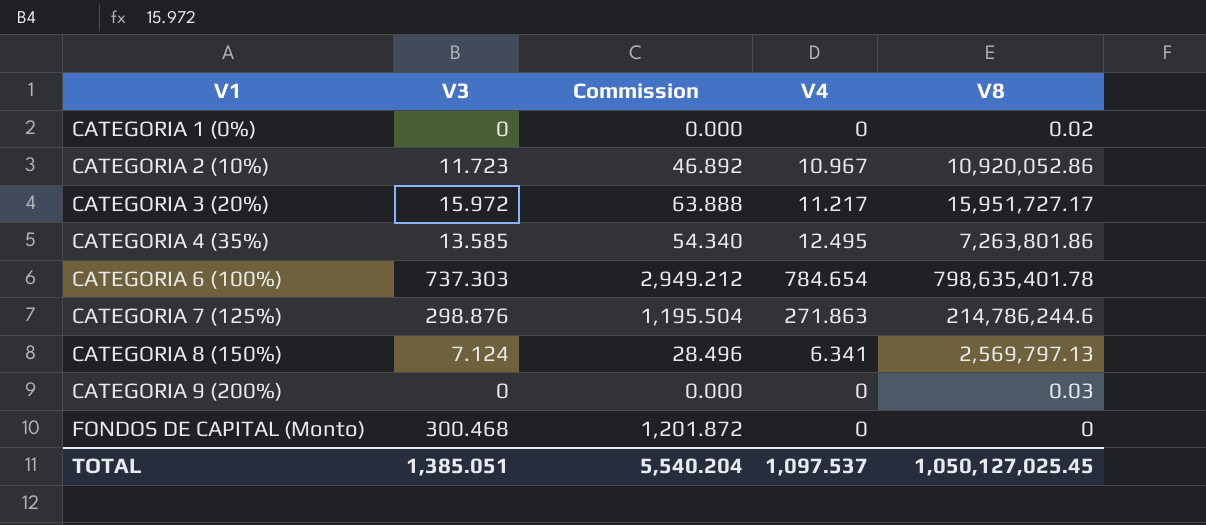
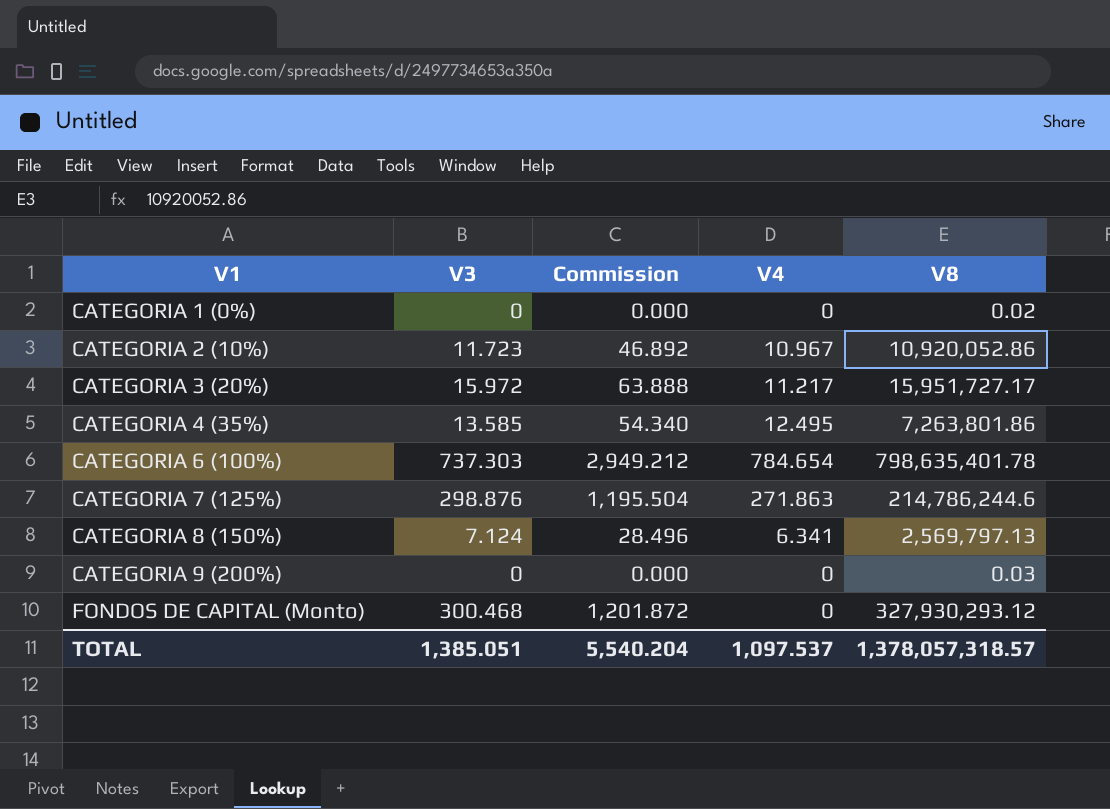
FONDOS DE CAPITAL (Monto) | V8: 0 -> 327,930,293.12
TOTAL | V8: 1,050,127,025.45 -> 1,378,057,318.57

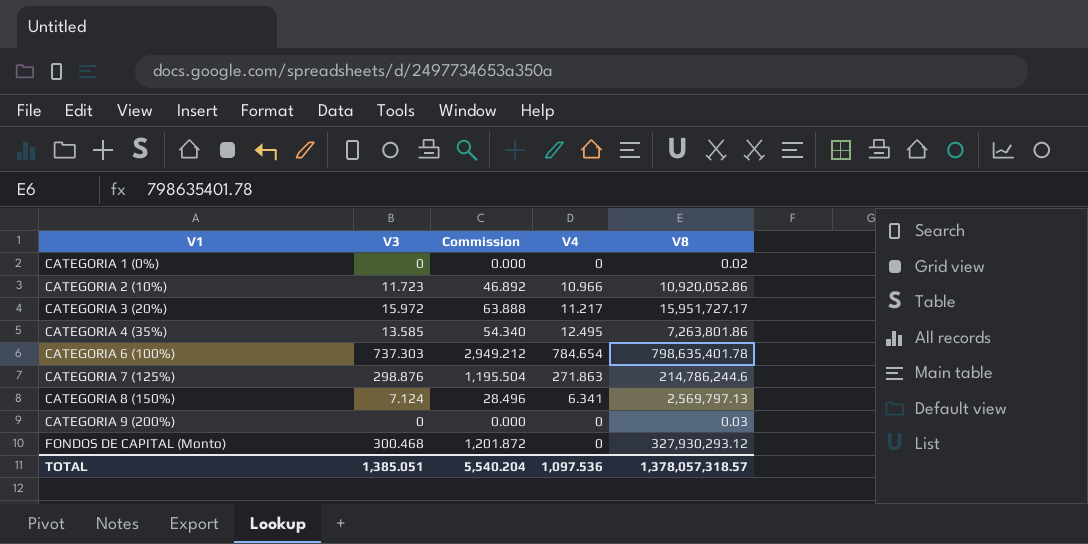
CATEGORIA 2 (10%) | V4: 10.967 -> 10.966
TOTAL | V4: 1,097.537 -> 1,097.536

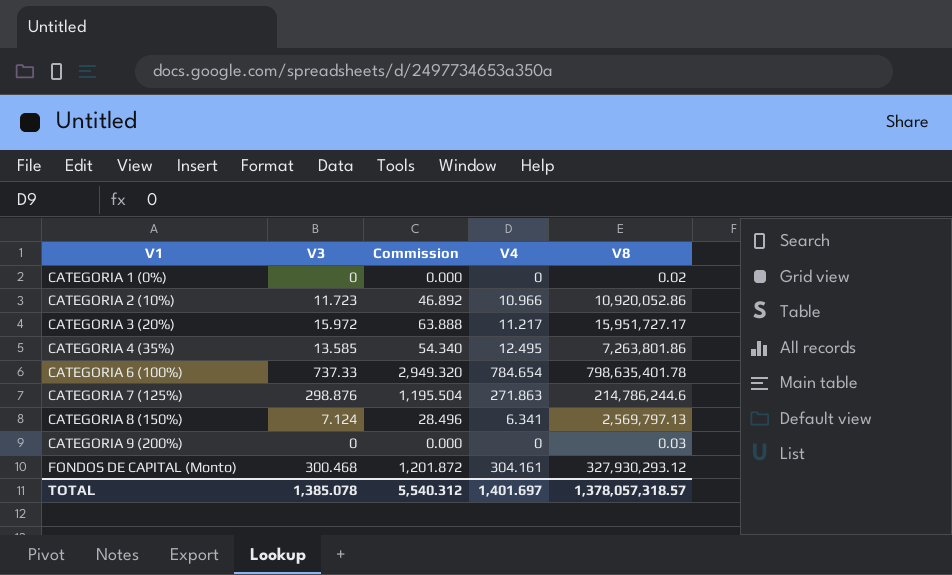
CATEGORIA 6 (100%) | V3: 737.303 -> 737.33
CATEGORIA 6 (100%) | Commission: 2,949.212 -> 2,949.320
FONDOS DE CAPITAL (Monto) | V4: 0 -> 304.161
TOTAL | V3: 1,385.051 -> 1,385.078
TOTAL | Commission: 5,540.204 -> 5,540.312
TOTAL | V4: 1,097.536 -> 1,401.697

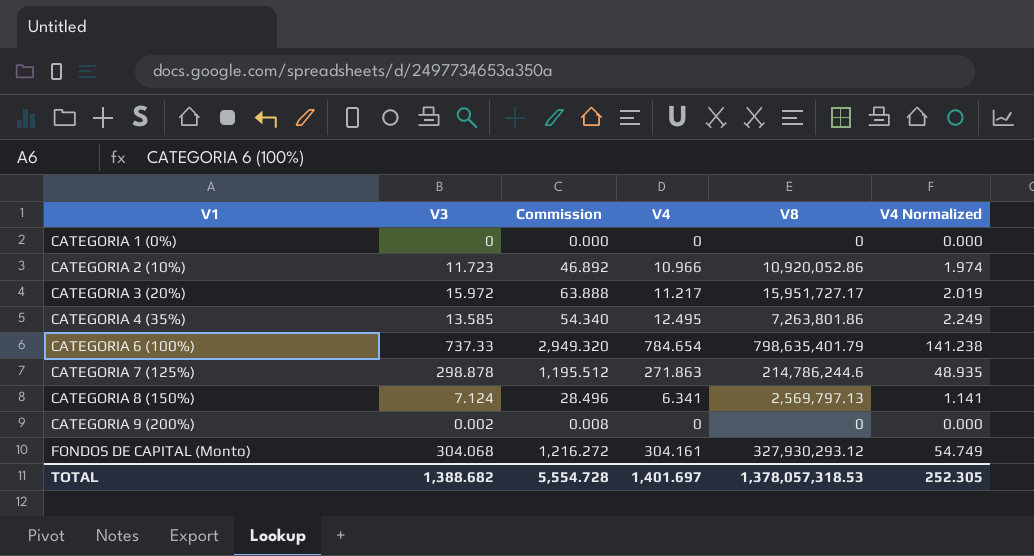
column V4 Normalized | formula: none -> [V4] * 0.18
CATEGORIA 1 (0%) | V8: 0.02 -> 0
CATEGORIA 6 (100%) | V8: 798,635,401.78 -> 798,635,401.79
CATEGORIA 7 (125%) | V3: 298.876 -> 298.878
CATEGORIA 7 (125%) | Commission: 1,195.504 -> 1,195.512
CATEGORIA 9 (200%) | V3: 0 -> 0.002
CATEGORIA 9 (200%) | Commission: 0.000 -> 0.008
CATEGORIA 9 (200%) | V8: 0.03 -> 0
FONDOS DE CAPITAL (Monto) | V3: 300.468 -> 304.068
FONDOS DE CAPITAL (Monto) | Commission: 1,201.872 -> 1,216.272
TOTAL | V3: 1,385.078 -> 1,388.682
TOTAL | Commission: 5,540.312 -> 5,554.728
TOTAL | V8: 1,378,057,318.57 -> 1,378,057,318.53

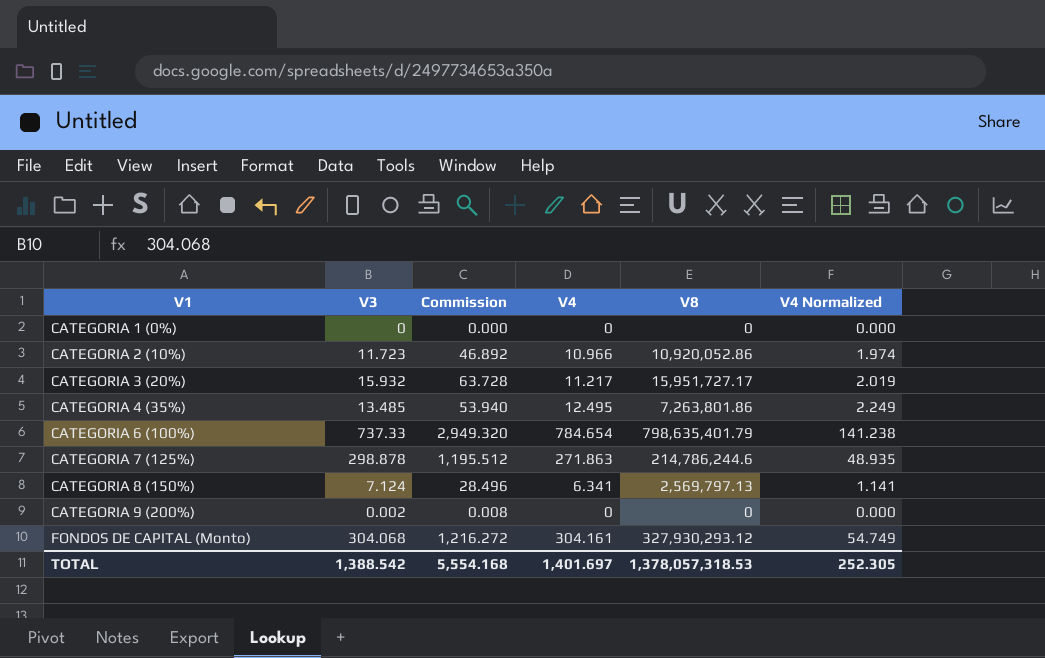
CATEGORIA 3 (20%) | V3: 15.972 -> 15.932
CATEGORIA 3 (20%) | Commission: 63.888 -> 63.728
CATEGORIA 4 (35%) | V3: 13.585 -> 13.485
CATEGORIA 4 (35%) | Commission: 54.340 -> 53.940
TOTAL | V3: 1,388.682 -> 1,388.542
TOTAL | Commission: 5,554.728 -> 5,554.168

